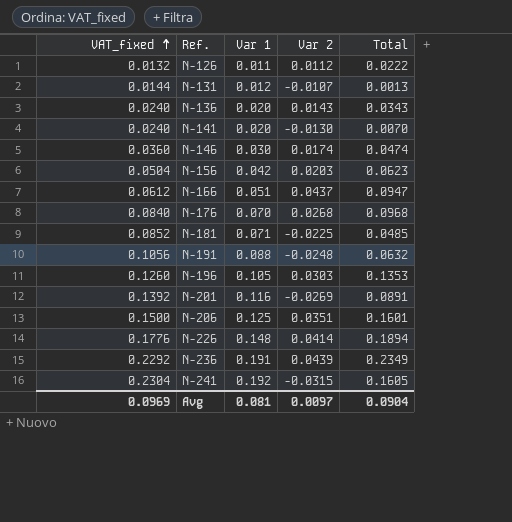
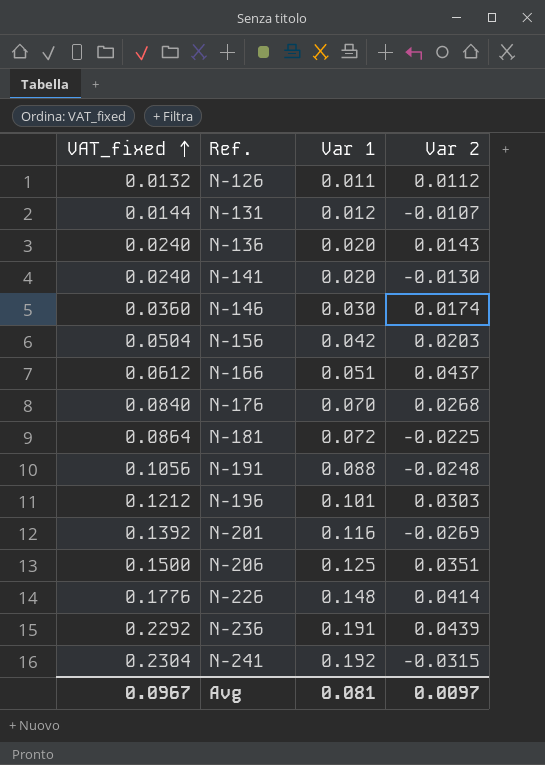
column Total | formula: [Var 1] + [Var 2] -> none
N-181 | VAT_fixed: 0.0852 -> 0.0864
N-181 | Var 1: 0.071 -> 0.072
N-196 | VAT_fixed: 0.1260 -> 0.1212
N-196 | Var 1: 0.105 -> 0.101
Avg | VAT_fixed: 0.0969 -> 0.0967

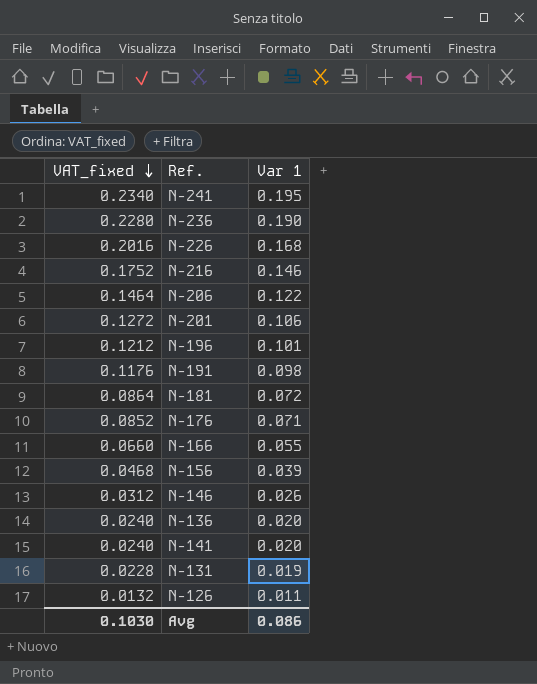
row order: VAT_fixed ascending -> VAT_fixed descending
column Var 2 | position: 4 -> none
N-241 | VAT_fixed: 0.2304 -> 0.2340
N-241 | Var 1: 0.192 -> 0.195
N-236 | VAT_fixed: 0.2292 -> 0.2280
N-236 | Var 1: 0.191 -> 0.190
N-226 | VAT_fixed: 0.1776 -> 0.2016
N-226 | Var 1: 0.148 -> 0.168
row N-216: none -> 0.1752 | 0.146
N-206 | VAT_fixed: 0.1500 -> 0.1464
N-206 | Var 1: 0.125 -> 0.122
N-201 | VAT_fixed: 0.1392 -> 0.1272
N-201 | Var 1: 0.116 -> 0.106
N-191 | VAT_fixed: 0.1056 -> 0.1176
N-191 | Var 1: 0.088 -> 0.098
N-176 | VAT_fixed: 0.0840 -> 0.0852
N-176 | Var 1: 0.070 -> 0.071
N-166 | VAT_fixed: 0.0612 -> 0.0660
N-166 | Var 1: 0.051 -> 0.055
N-156 | VAT_fixed: 0.0504 -> 0.0468
N-156 | Var 1: 0.042 -> 0.039
N-146 | VAT_fixed: 0.0360 -> 0.0312
N-146 | Var 1: 0.030 -> 0.026
N-131 | VAT_fixed: 0.0144 -> 0.0228
N-131 | Var 1: 0.012 -> 0.019
Avg | VAT_fixed: 0.0967 -> 0.1030
Avg | Var 1: 0.081 -> 0.086

